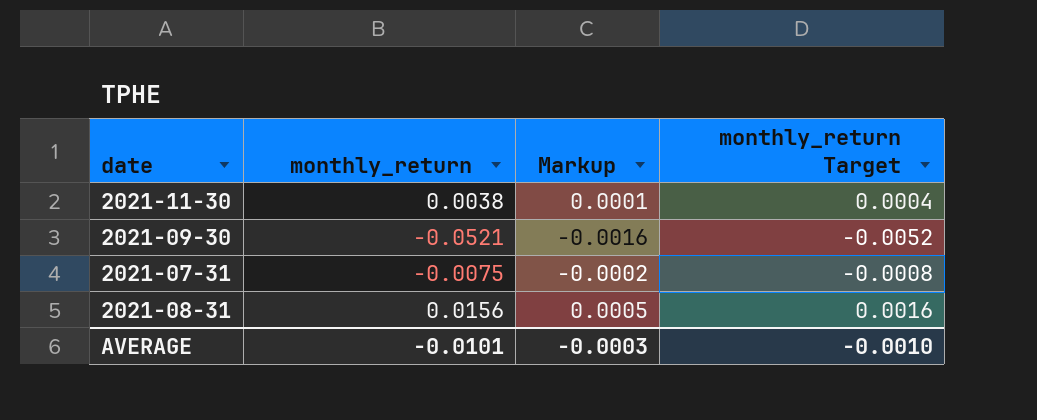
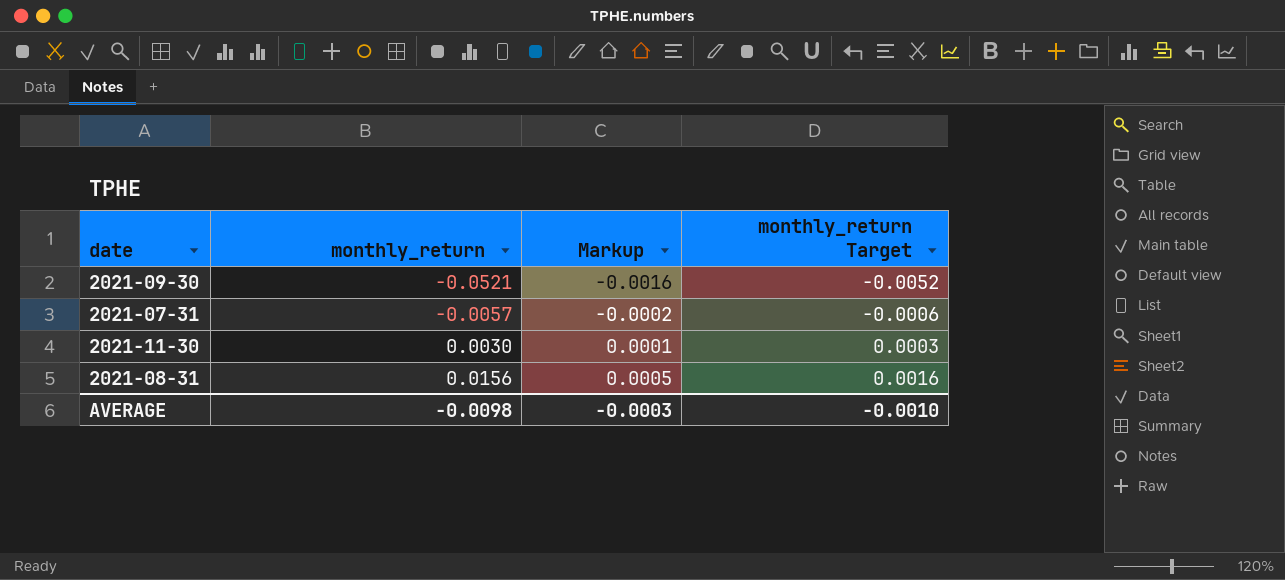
row order: none -> monthly_return ascending
2021-07-31 | monthly_return: -0.0075 -> -0.0057
2021-07-31 | monthly_return Target: -0.0008 -> -0.0006
2021-11-30 | monthly_return: 0.0038 -> 0.0030
2021-11-30 | monthly_return Target: 0.0004 -> 0.0003
AVERAGE | monthly_return: -0.0101 -> -0.0098

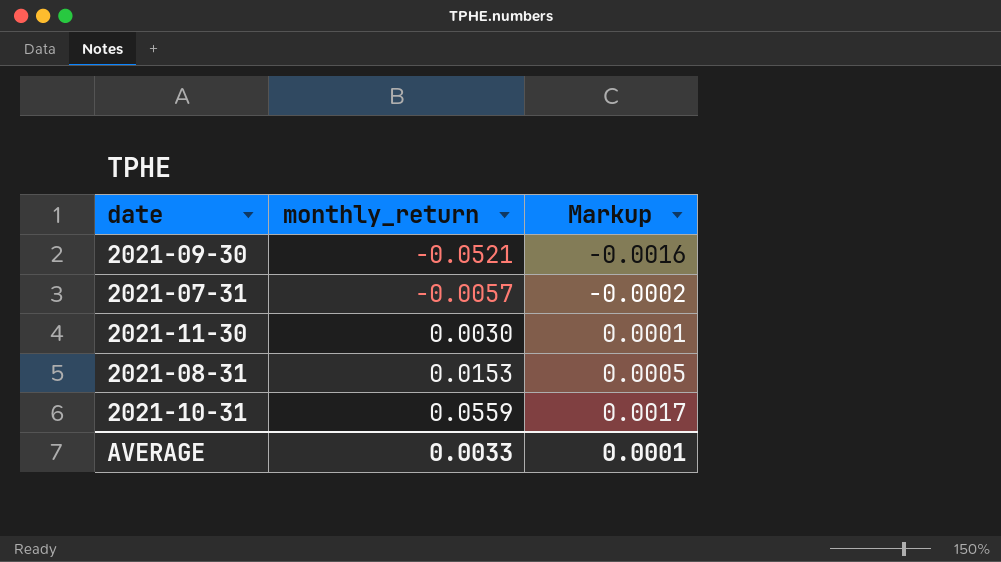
column monthly_return Target | formula: [monthly_return] * 0.1 -> none
2021-08-31 | monthly_return: 0.0156 -> 0.0153
row 2021-10-31: none -> 0.0559 | 0.0017
AVERAGE | monthly_return: -0.0098 -> 0.0033
AVERAGE | Markup: -0.0003 -> 0.0001

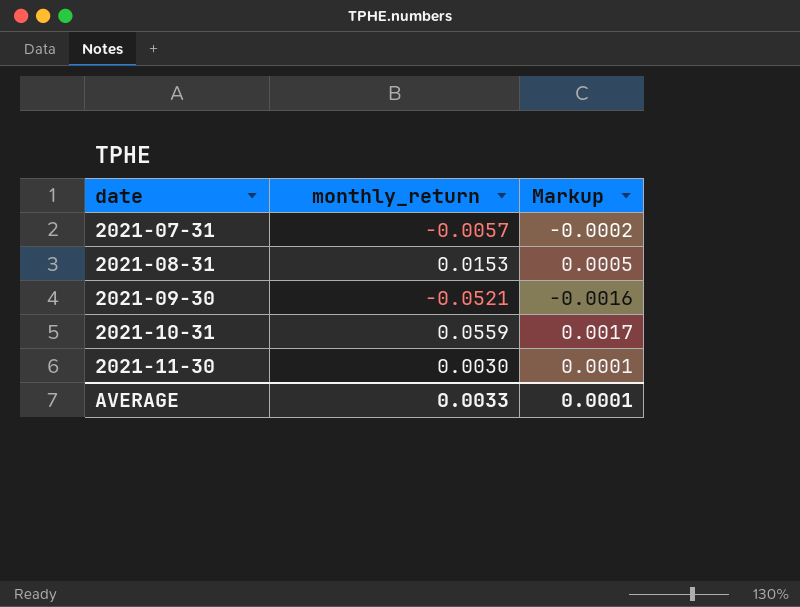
row order: monthly_return ascending -> date ascending

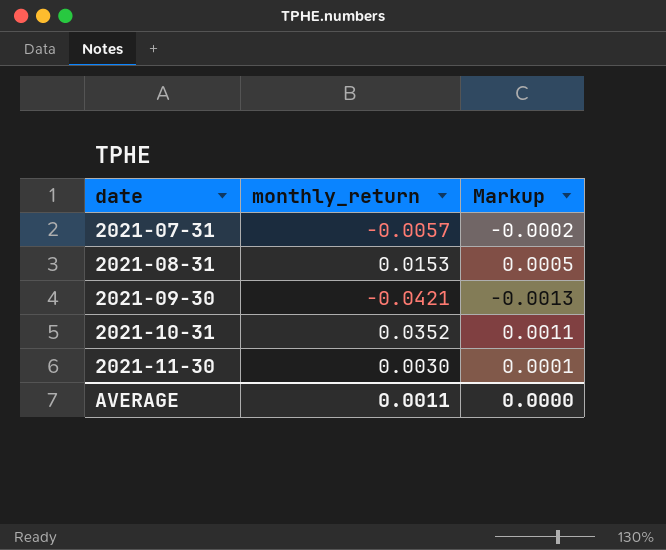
2021-09-30 | monthly_return: -0.0521 -> -0.0421
2021-09-30 | Markup: -0.0016 -> -0.0013
2021-10-31 | monthly_return: 0.0559 -> 0.0352
2021-10-31 | Markup: 0.0017 -> 0.0011
AVERAGE | monthly_return: 0.0033 -> 0.0011
AVERAGE | Markup: 0.0001 -> 0.0000

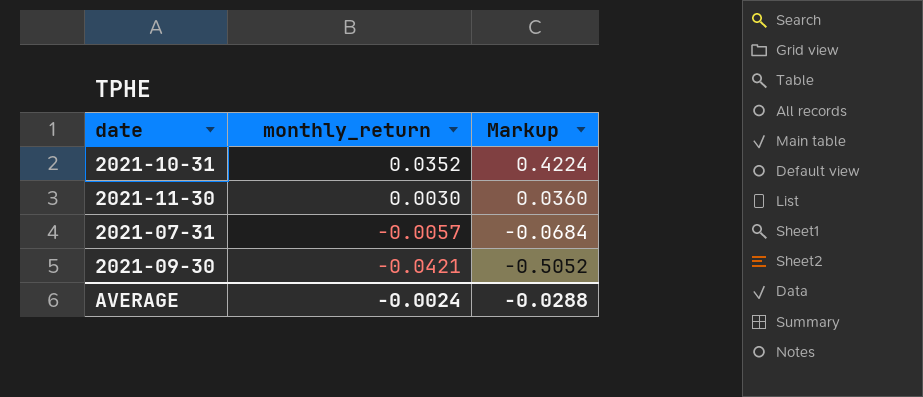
row order: date ascending -> monthly_return descending
column Markup | formula: [monthly_return] * 0.03 -> [monthly_return] * 12
row 2021-08-31: 0.0153 | 0.0005 -> none
AVERAGE | monthly_return: 0.0011 -> -0.0024
AVERAGE | Markup: 0.0000 -> -0.0288

